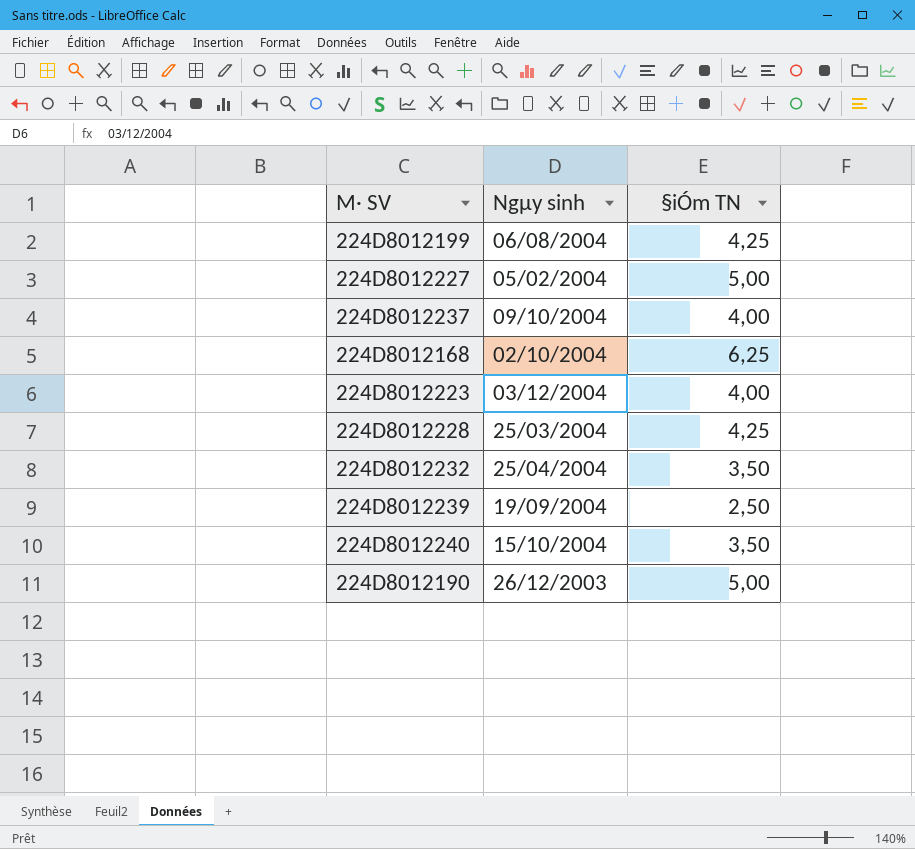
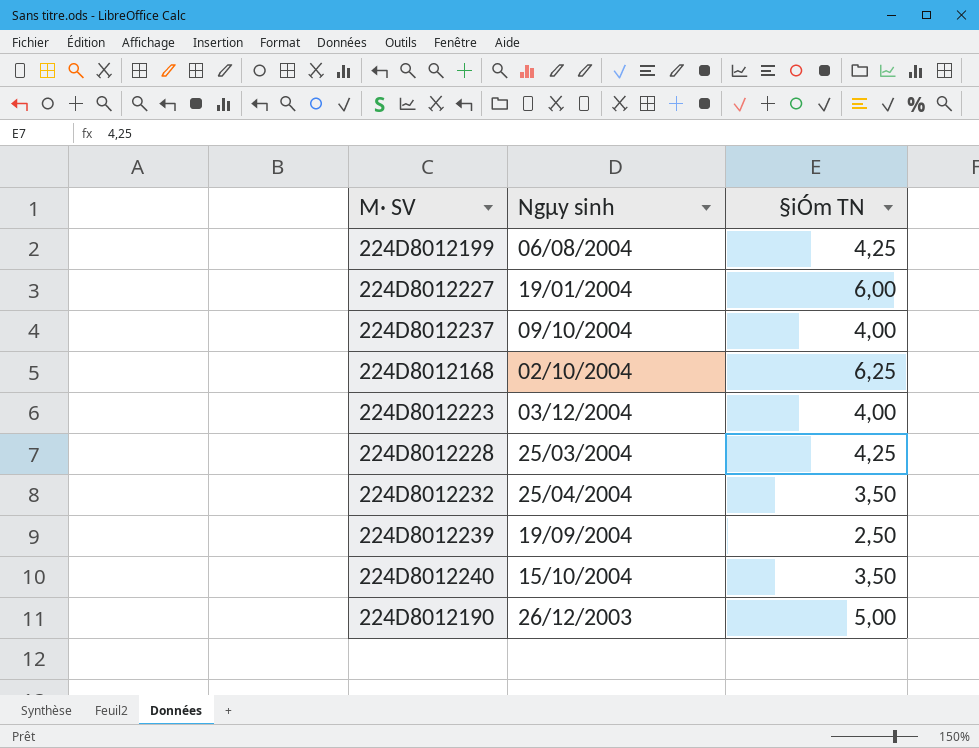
224D8012227 | Ngµy sinh: 05/02/2004 -> 19/01/2004
224D8012227 | §iÓm TN: 5,00 -> 6,00

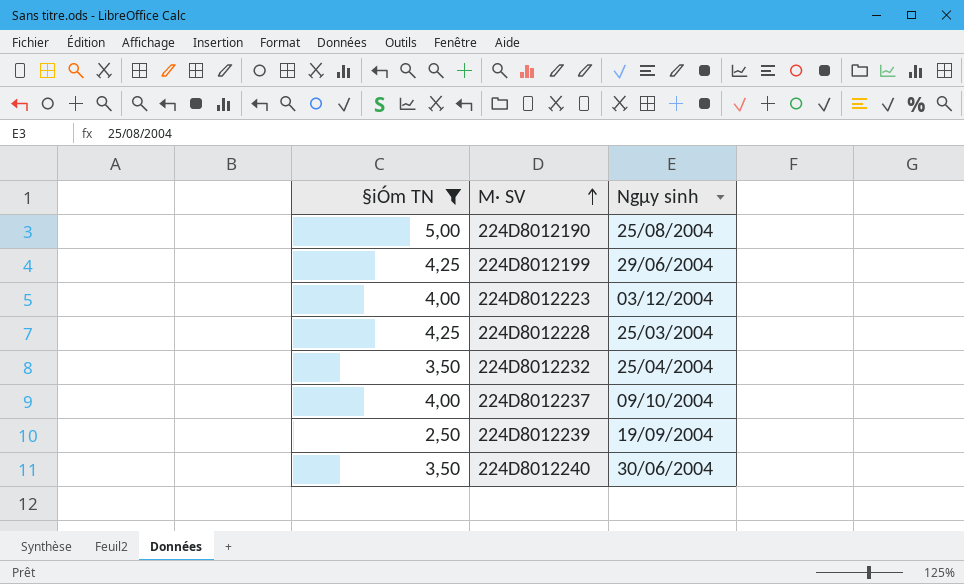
filter: none -> §iÓm TN <= 5,00
row order: none -> M· SV ascending
column §iÓm TN | position: 3 -> 1
224D8012190 | Ngµy sinh: 26/12/2003 -> 25/08/2004
224D8012199 | Ngµy sinh: 06/08/2004 -> 29/06/2004
224D8012240 | Ngµy sinh: 15/10/2004 -> 30/06/2004

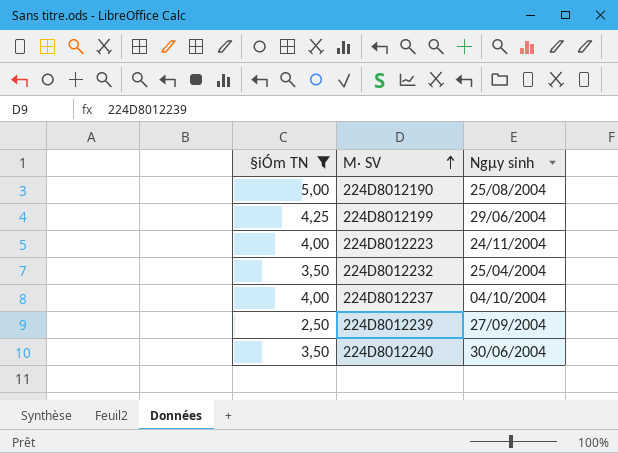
row 224D8012228: 4,25 | 25/03/2004 -> none
224D8012223 | Ngµy sinh: 03/12/2004 -> 24/11/2004
224D8012237 | Ngµy sinh: 09/10/2004 -> 04/10/2004
224D8012239 | Ngµy sinh: 19/09/2004 -> 27/09/2004

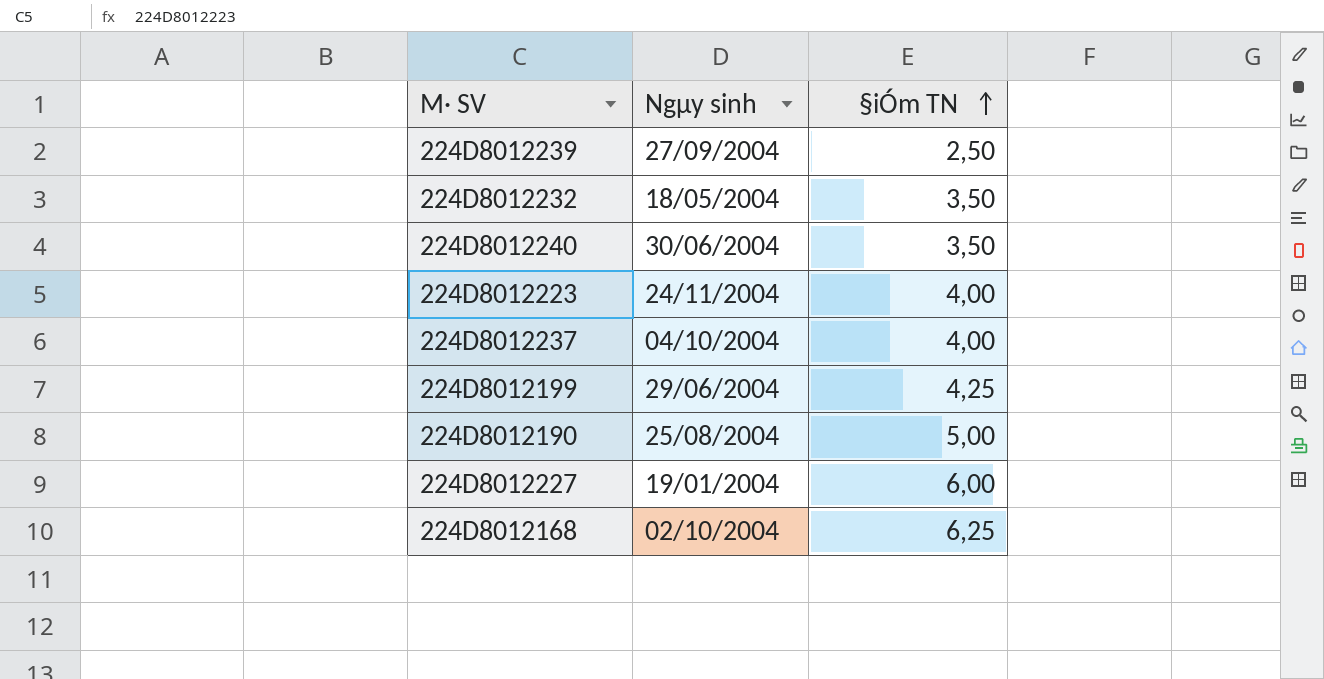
filter: §iÓm TN <= 5,00 -> none
row order: M· SV ascending -> §iÓm TN ascending
column §iÓm TN | position: 1 -> 3
224D8012232 | Ngµy sinh: 25/04/2004 -> 18/05/2004

